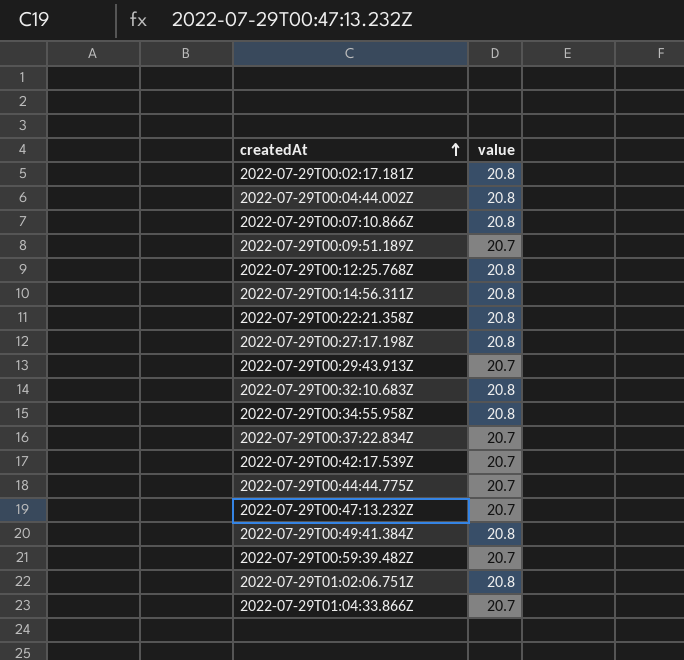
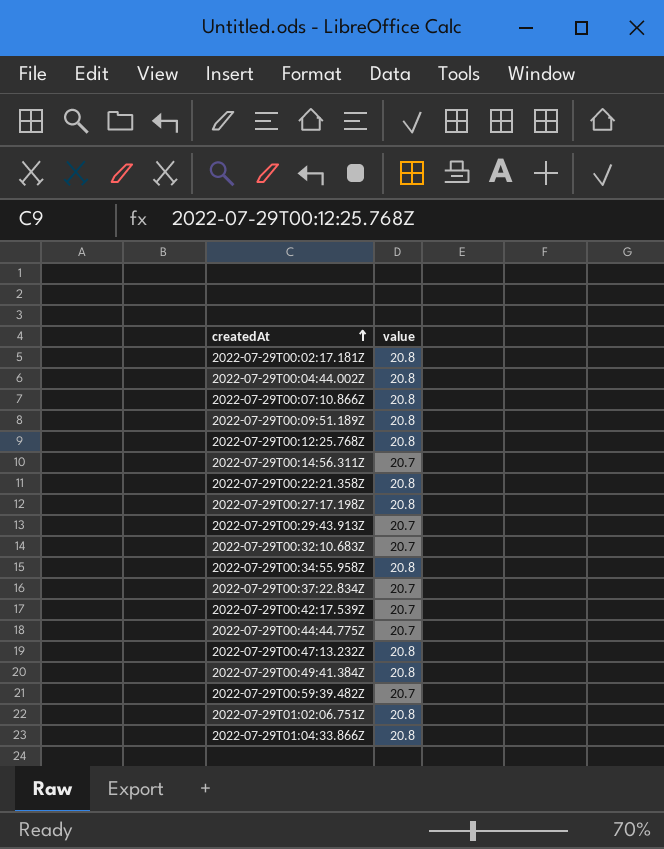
2022-07-29T00:09:51.189Z | value: 20.7 -> 20.8
2022-07-29T00:14:56.311Z | value: 20.8 -> 20.7
2022-07-29T00:32:10.683Z | value: 20.8 -> 20.7
2022-07-29T00:47:13.232Z | value: 20.7 -> 20.8
2022-07-29T01:04:33.866Z | value: 20.7 -> 20.8

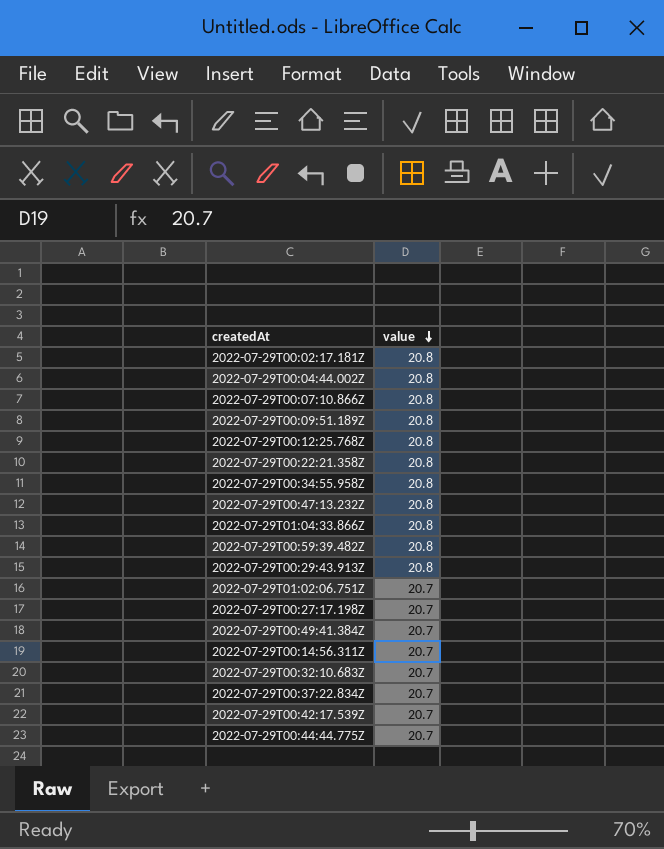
row order: createdAt ascending -> value descending
2022-07-29T00:59:39.482Z | value: 20.7 -> 20.8
2022-07-29T00:29:43.913Z | value: 20.7 -> 20.8
2022-07-29T01:02:06.751Z | value: 20.8 -> 20.7
2022-07-29T00:27:17.198Z | value: 20.8 -> 20.7
2022-07-29T00:49:41.384Z | value: 20.8 -> 20.7

